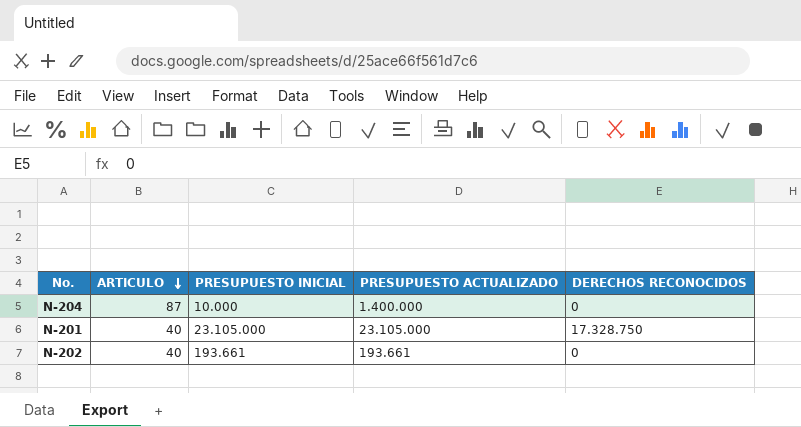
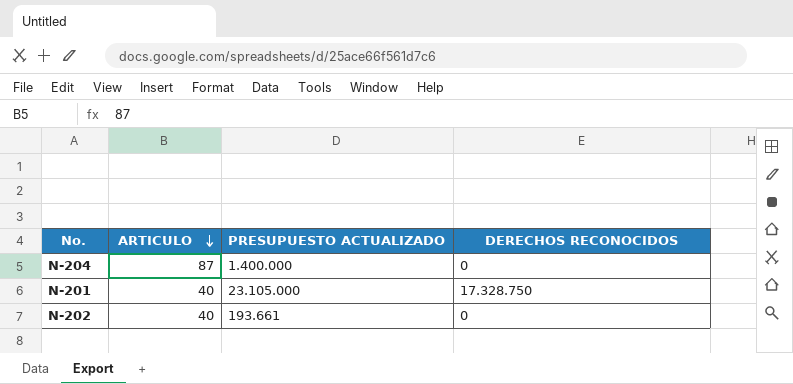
column PRESUPUESTO INICIAL | position: 3 -> none

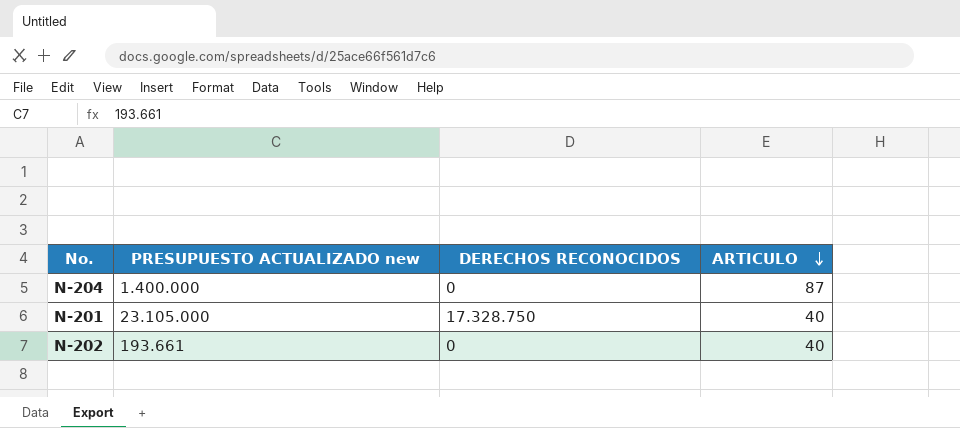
column name: PRESUPUESTO ACTUALIZADO -> PRESUPUESTO ACTUALIZADO new
column ARTICULO | position: 2 -> 4

